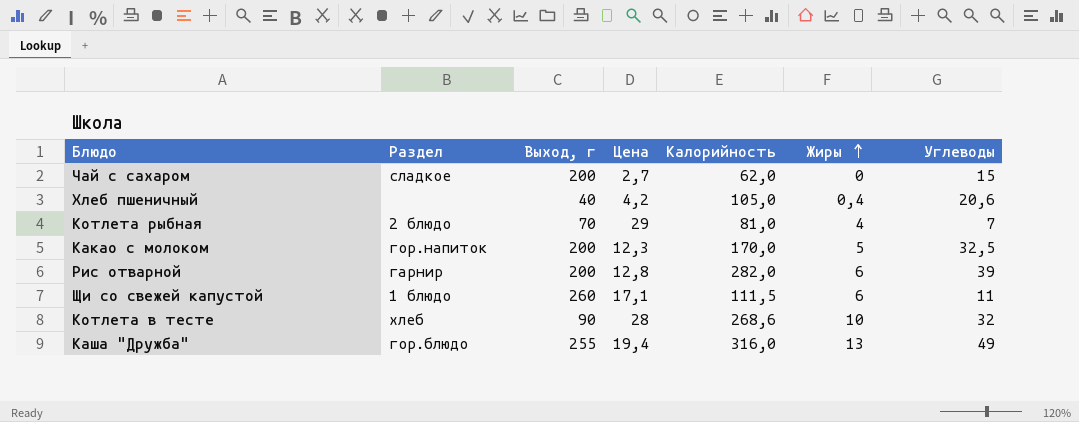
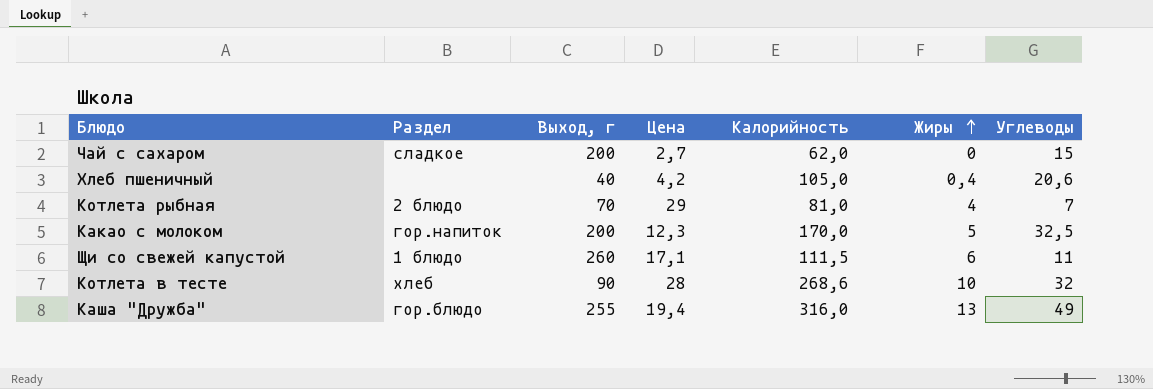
row Рис отварной: гарнир | 200 | 12,8 | 282,0 | 6 | 39 -> none

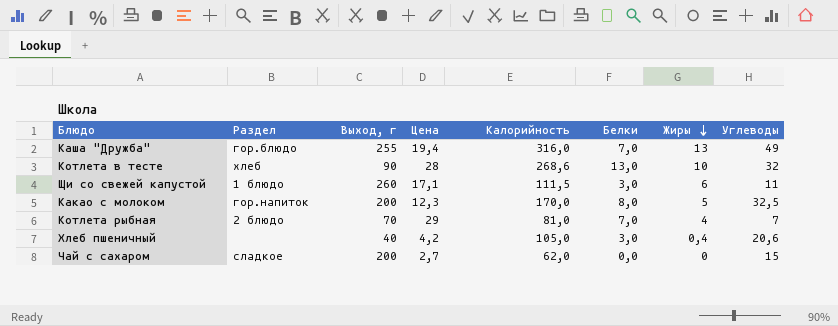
row order: Жиры ascending -> Жиры descending
column Белки | position: none -> 6

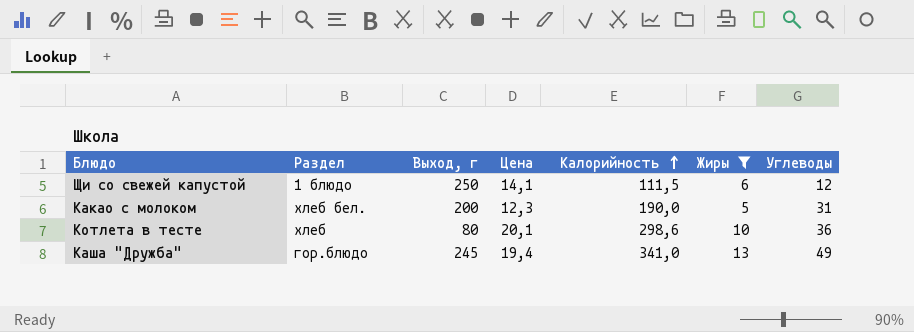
filter: none -> Жиры >= 5
row order: Жиры descending -> Калорийность ascending
column Белки | position: 6 -> none
Щи со свежей капустой | Выход, г: 260 -> 250
Щи со свежей капустой | Цена: 17,1 -> 14,1
Щи со свежей капустой | Углеводы: 11 -> 12
Какао с молоком | Раздел: гор.напиток -> хлеб бел.
Какао с молоком | Калорийность: 170,0 -> 190,0
Какао с молоком | Углеводы: 32,5 -> 31
Котлета в тесте | Выход, г: 90 -> 80
Котлета в тесте | Цена: 28 -> 20,1
Котлета в тесте | Калорийность: 268,6 -> 298,6
Котлета в тесте | Углеводы: 32 -> 36
Каша "Дружба" | Выход, г: 255 -> 245
Каша "Дружба" | Калорийность: 316,0 -> 341,0

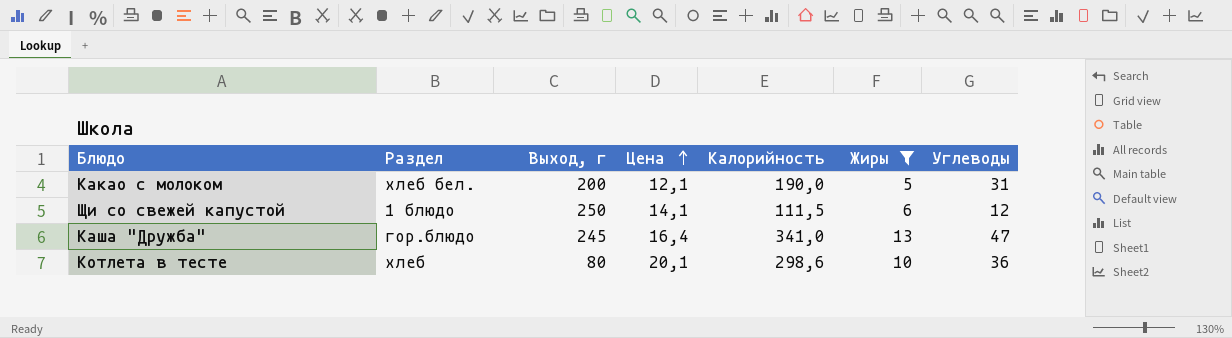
row order: Калорийность ascending -> Цена ascending
Какао с молоком | Цена: 12,3 -> 12,1
Каша "Дружба" | Цена: 19,4 -> 16,4
Каша "Дружба" | Углеводы: 49 -> 47

